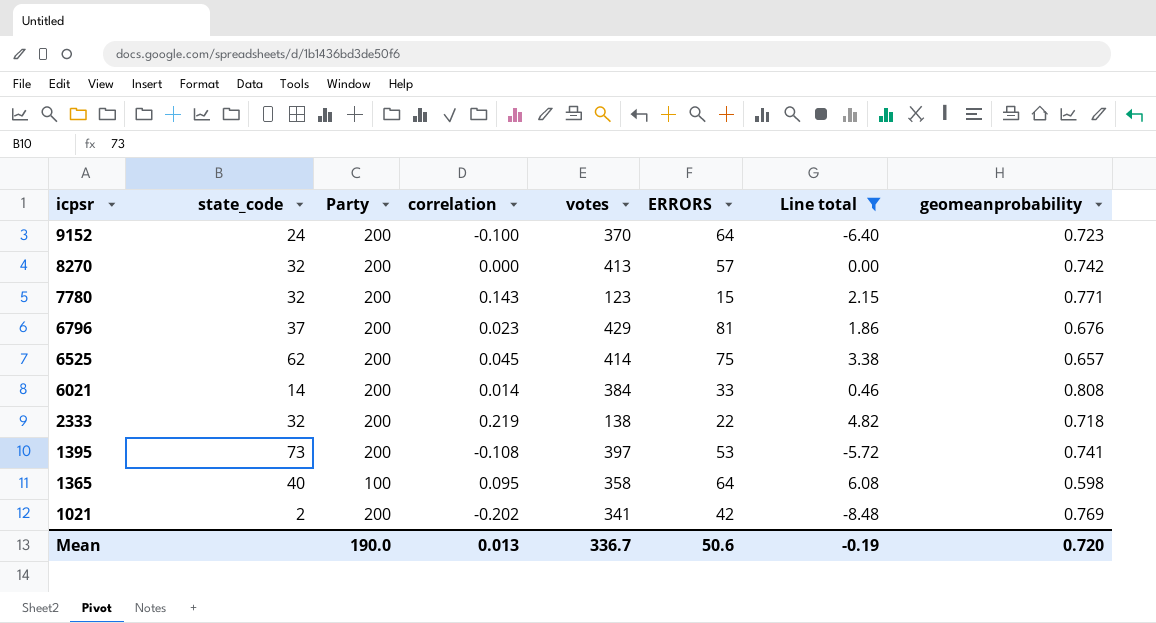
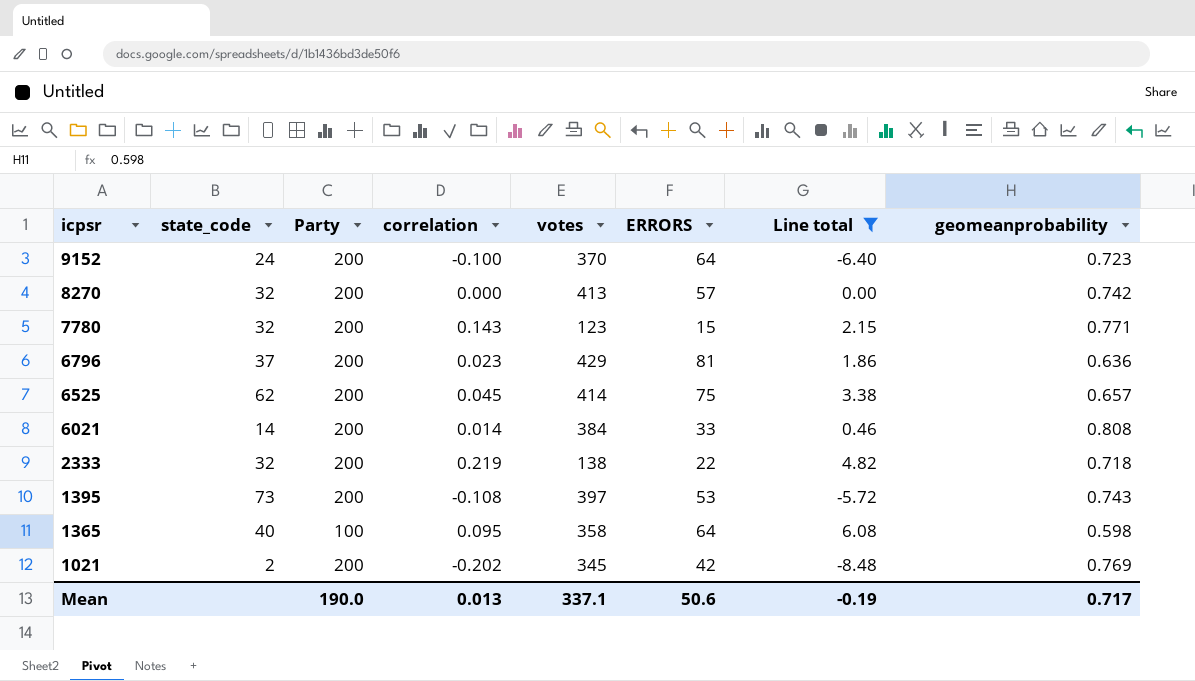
6796 | geomeanprobability: 0.676 -> 0.636
1395 | geomeanprobability: 0.741 -> 0.743
1021 | votes: 341 -> 345
Mean | votes: 336.7 -> 337.1
Mean | geomeanprobability: 0.720 -> 0.717

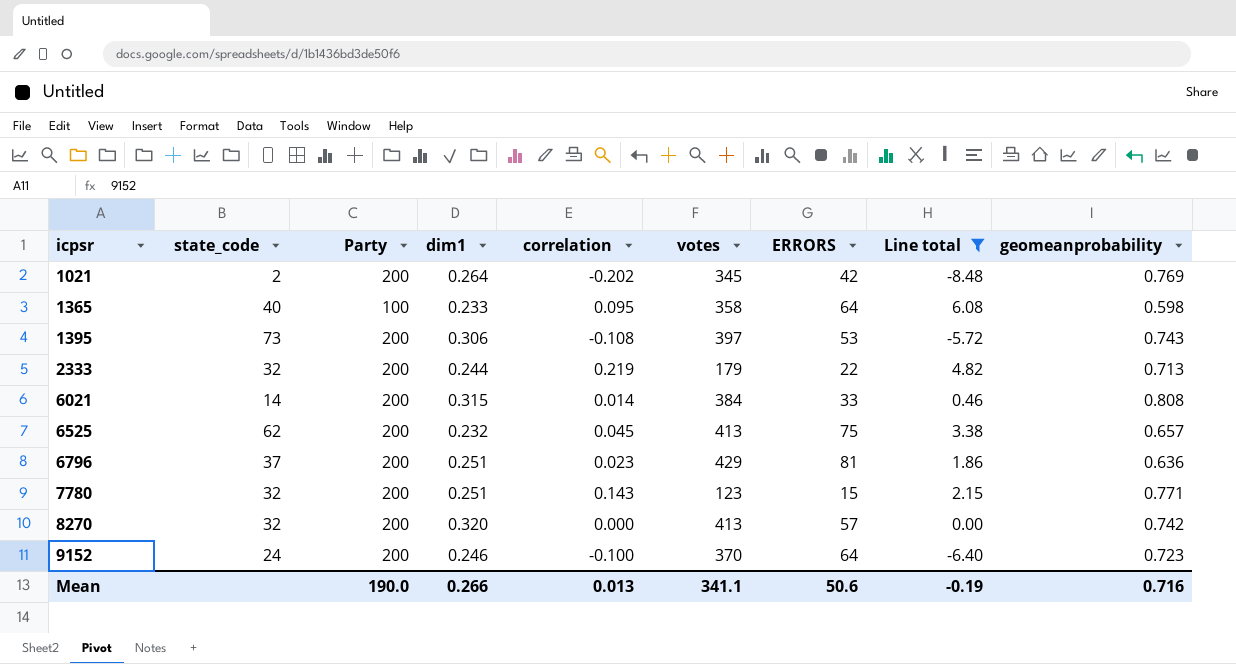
row order: icpsr descending -> icpsr ascending
column dim1 | position: none -> 4
2333 | votes: 138 -> 179
2333 | geomeanprobability: 0.718 -> 0.713
6525 | votes: 414 -> 413
Mean | votes: 337.1 -> 341.1
Mean | geomeanprobability: 0.717 -> 0.716

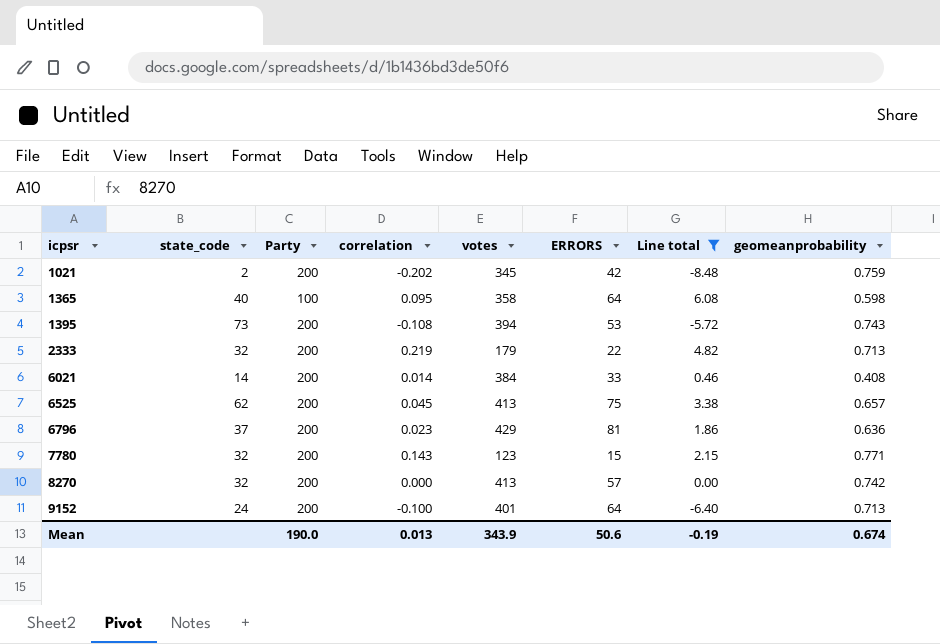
column dim1 | position: 4 -> none
1021 | geomeanprobability: 0.769 -> 0.759
1395 | votes: 397 -> 394
6021 | geomeanprobability: 0.808 -> 0.408
9152 | votes: 370 -> 401
9152 | geomeanprobability: 0.723 -> 0.713
Mean | votes: 341.1 -> 343.9
Mean | geomeanprobability: 0.716 -> 0.674

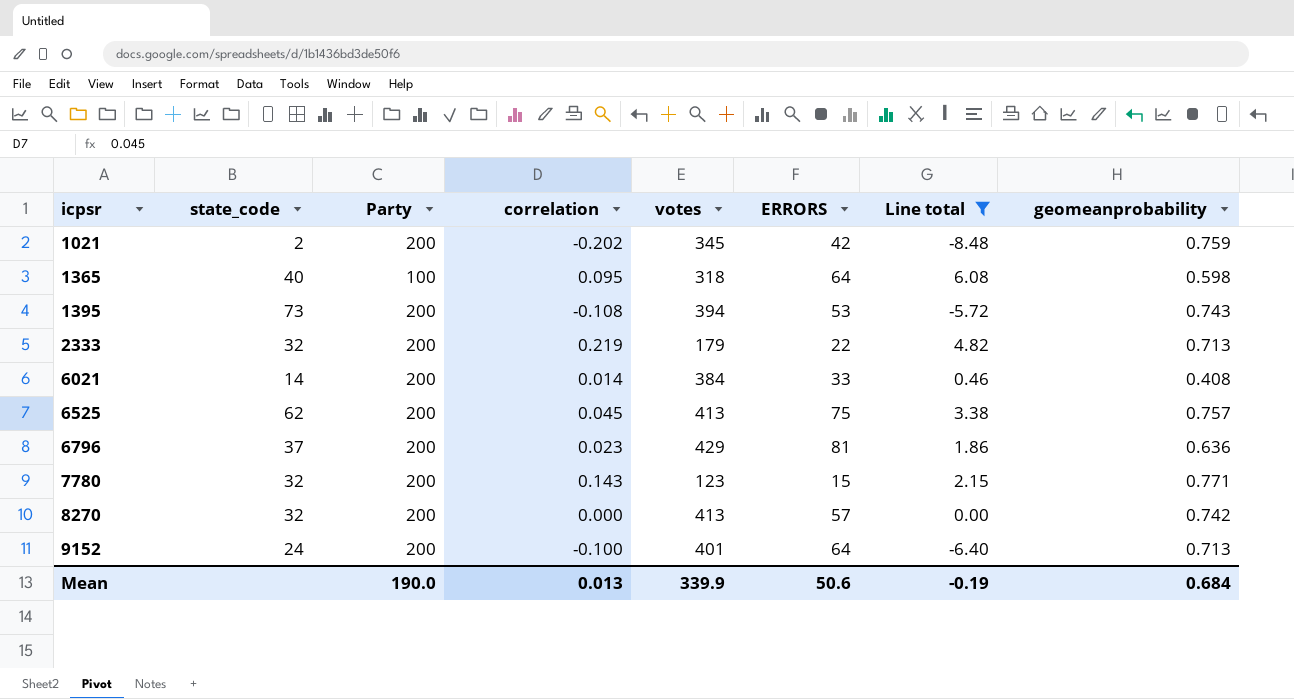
1365 | votes: 358 -> 318
6525 | geomeanprobability: 0.657 -> 0.757
Mean | votes: 343.9 -> 339.9
Mean | geomeanprobability: 0.674 -> 0.684

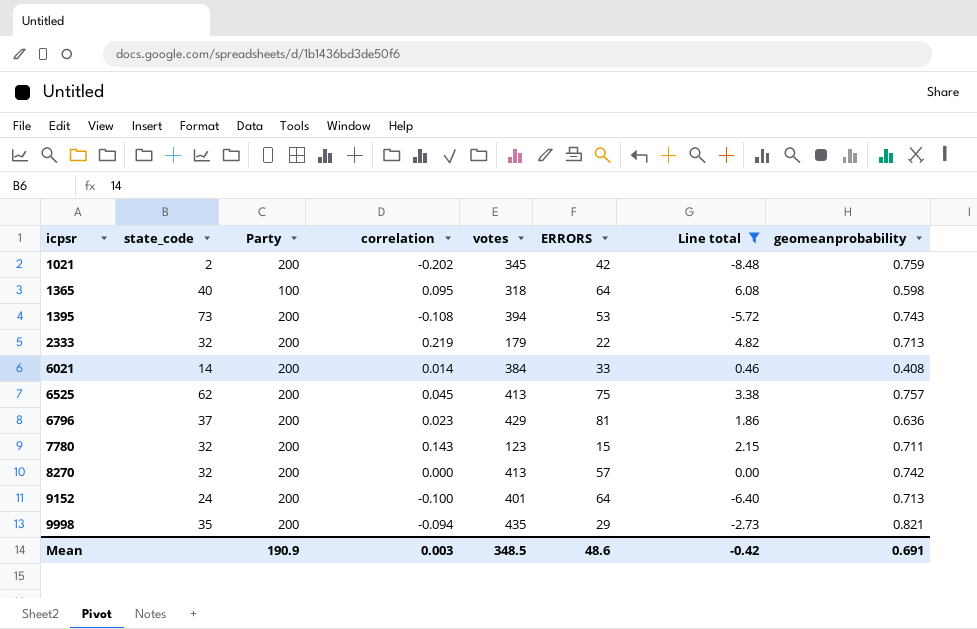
7780 | geomeanprobability: 0.771 -> 0.711
row 9998: none -> 35 | 200 | -0.094 | 435 | 29 | -2.73 | 0.821
Mean | Party: 190.0 -> 190.9
Mean | correlation: 0.013 -> 0.003
Mean | votes: 339.9 -> 348.5
Mean | ERRORS: 50.6 -> 48.6
Mean | Line total: -0.19 -> -0.42
Mean | geomeanprobability: 0.684 -> 0.691

